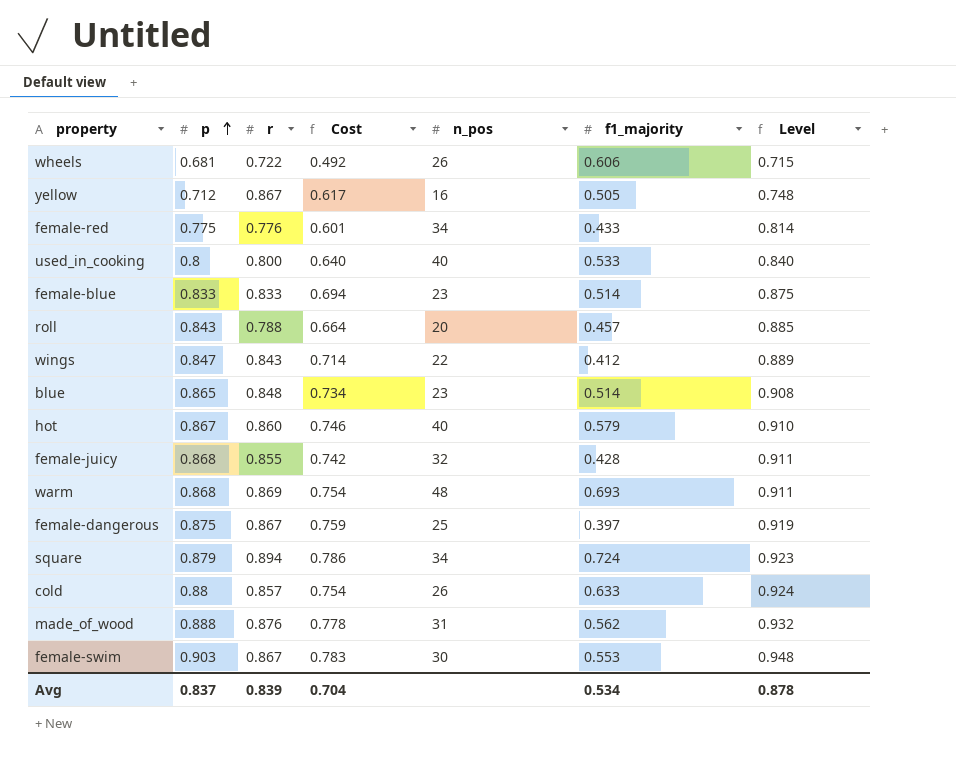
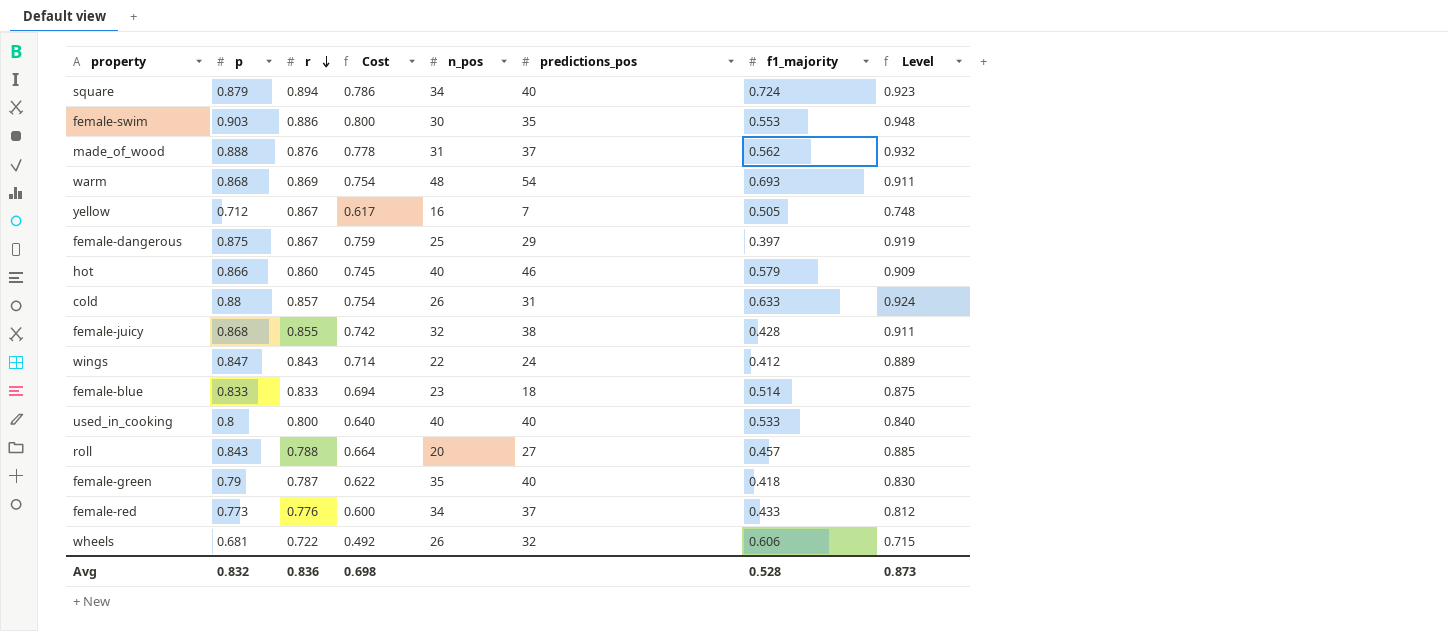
row order: p ascending -> r descending
column predictions_pos | position: none -> 6
row blue: 0.865 | 0.848 | 0.734 | 23 | 0.514 | 0.908 -> none
female-swim | r: 0.867 -> 0.886
female-swim | Cost: 0.783 -> 0.800
hot | p: 0.867 -> 0.866
hot | Cost: 0.746 -> 0.745
hot | Level: 0.910 -> 0.909
row female-green: none -> 0.79 | 0.787 | 0.622 | 35 | 40 | 0.418 | 0.830
female-red | p: 0.775 -> 0.773
female-red | Cost: 0.601 -> 0.600
female-red | Level: 0.814 -> 0.812
Avg | p: 0.837 -> 0.832
Avg | r: 0.839 -> 0.836
Avg | Cost: 0.704 -> 0.698
Avg | f1_majority: 0.534 -> 0.528
Avg | Level: 0.878 -> 0.873

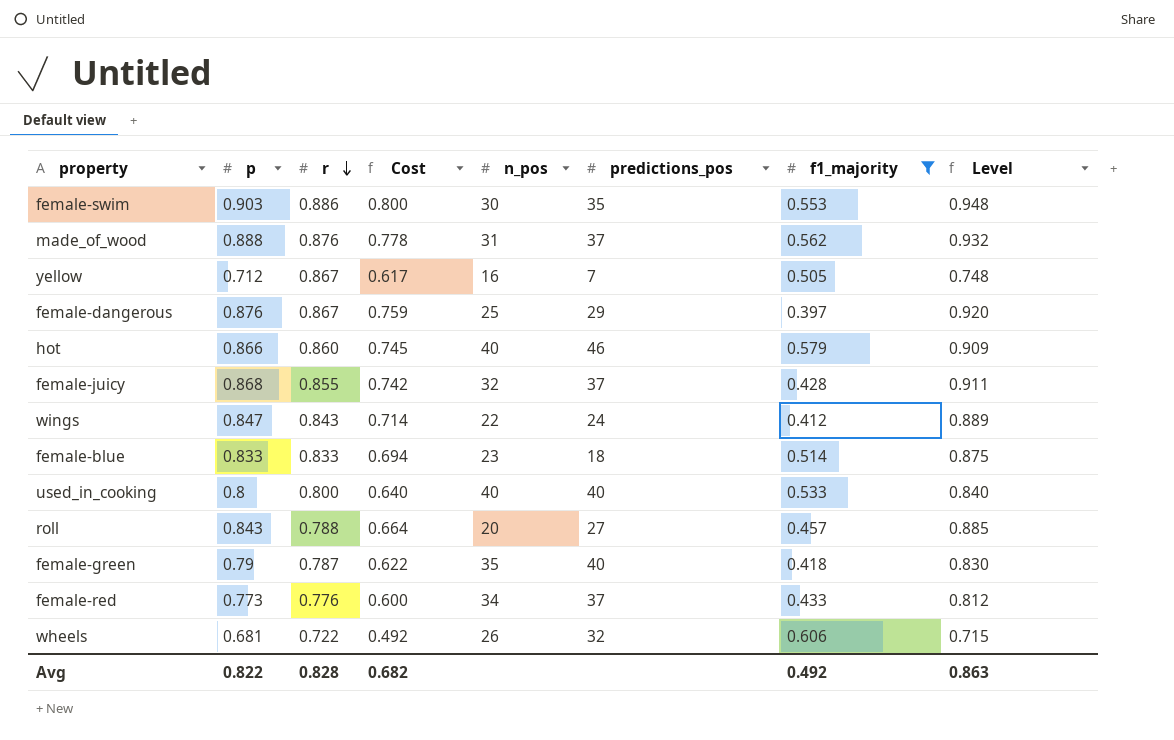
filter: none -> f1_majority <= 0.606
female-dangerous | p: 0.875 -> 0.876
female-dangerous | Level: 0.919 -> 0.920
female-juicy | predictions_pos: 38 -> 37
Avg | p: 0.832 -> 0.822
Avg | r: 0.836 -> 0.828
Avg | Cost: 0.698 -> 0.682
Avg | f1_majority: 0.528 -> 0.492
Avg | Level: 0.873 -> 0.863

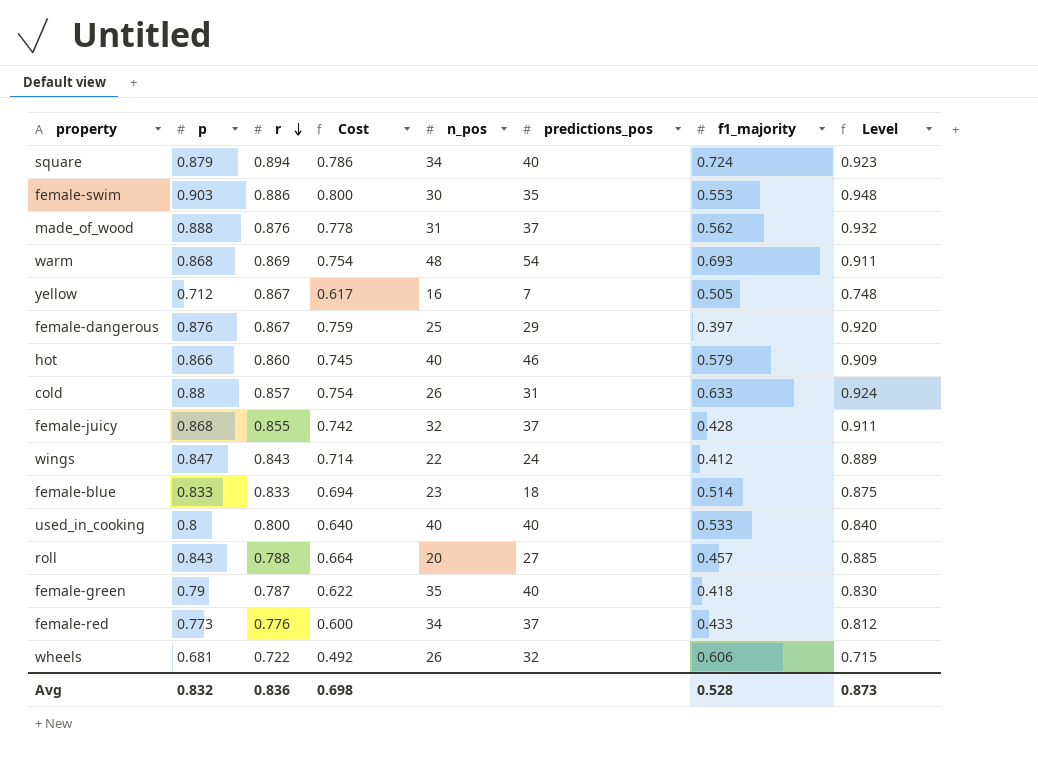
filter: f1_majority <= 0.606 -> none
Avg | p: 0.822 -> 0.832
Avg | r: 0.828 -> 0.836
Avg | Cost: 0.682 -> 0.698
Avg | f1_majority: 0.492 -> 0.528
Avg | Level: 0.863 -> 0.873

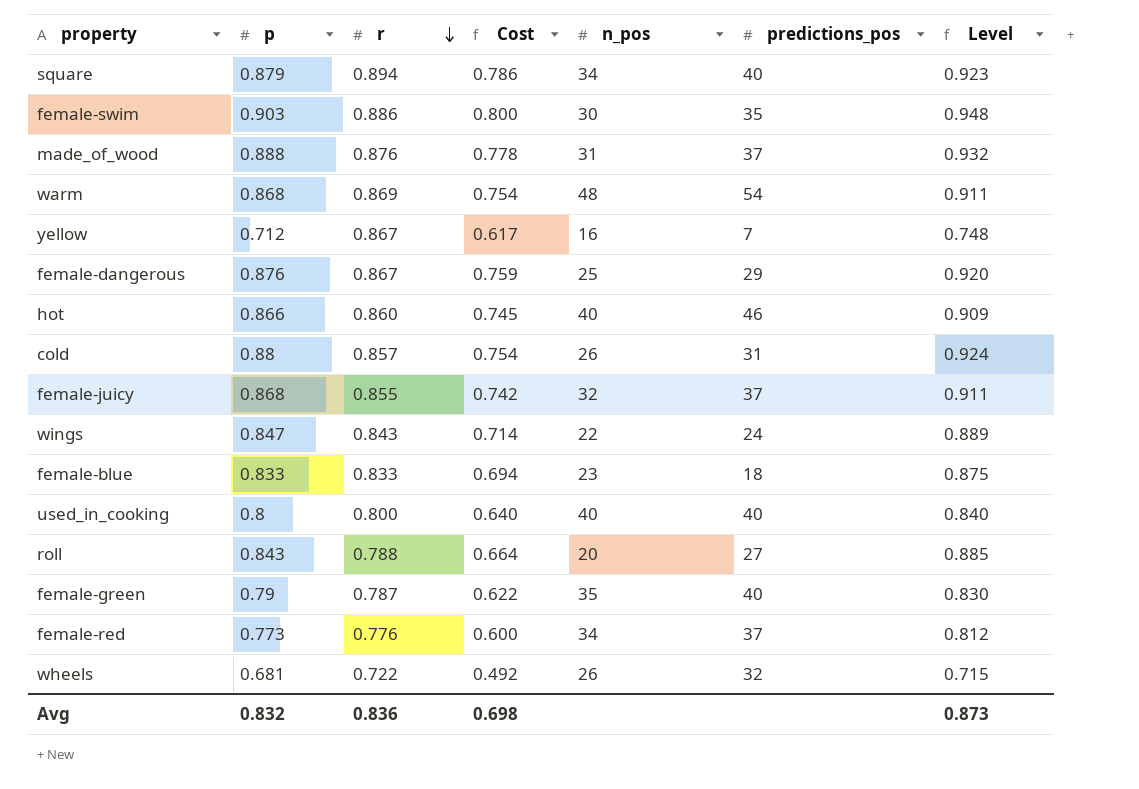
column f1_majority | position: 7 -> none

